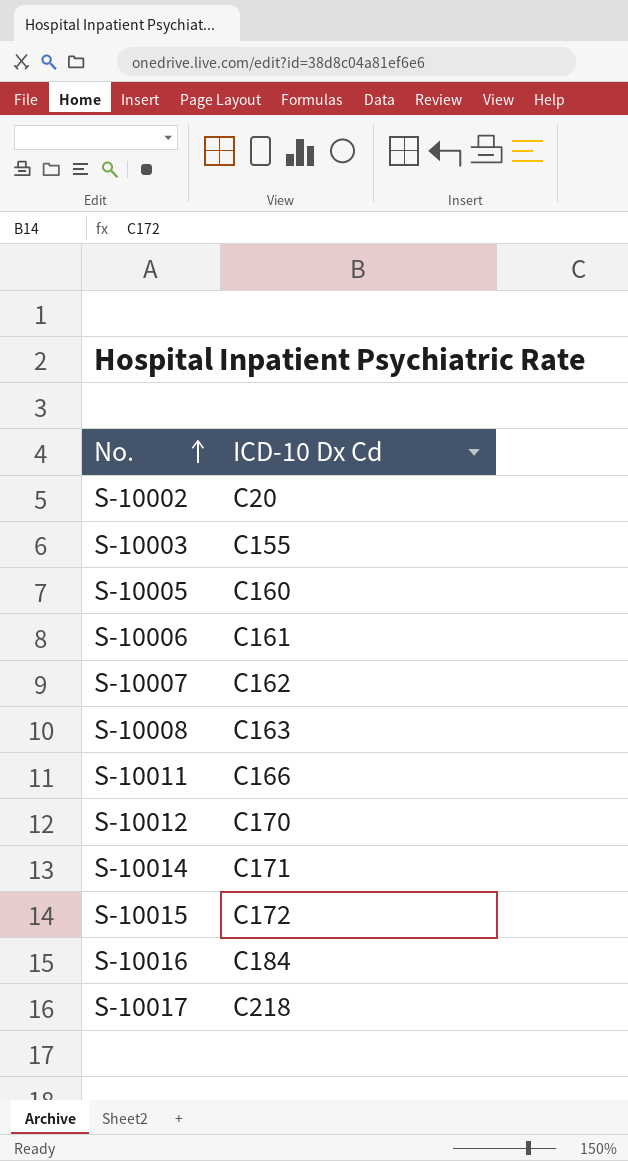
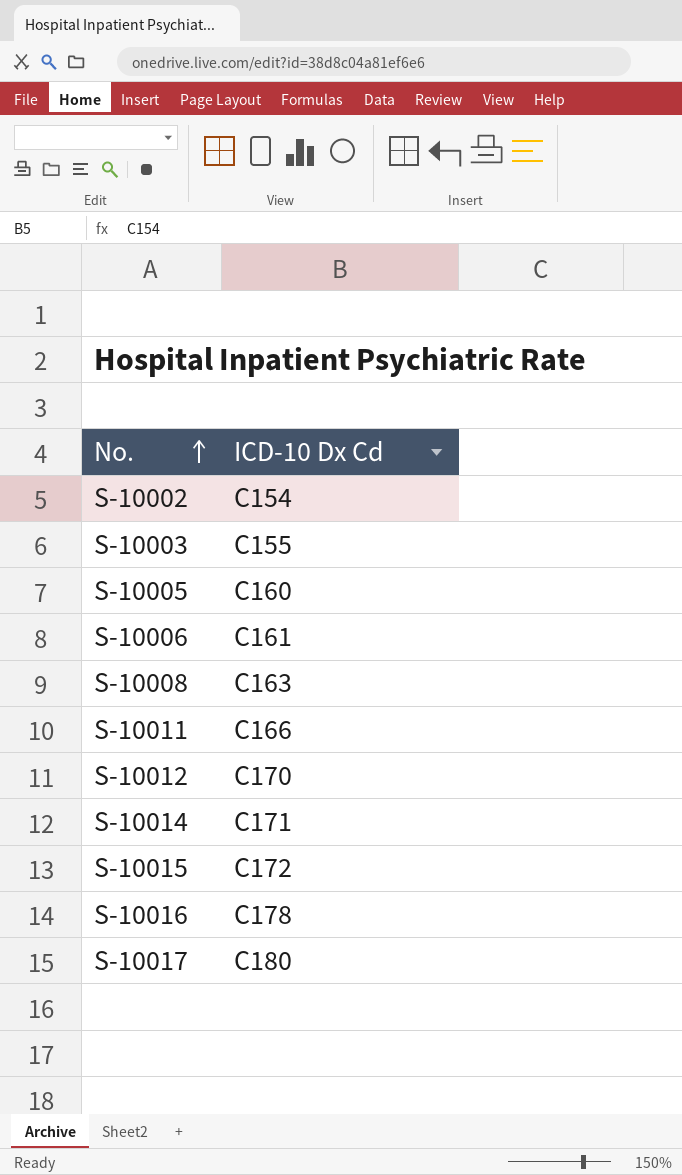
row S-10007: C162 -> none
S-10002 | ICD-10 Dx Cd: C20 -> C154
S-10016 | ICD-10 Dx Cd: C184 -> C178
S-10017 | ICD-10 Dx Cd: C218 -> C180

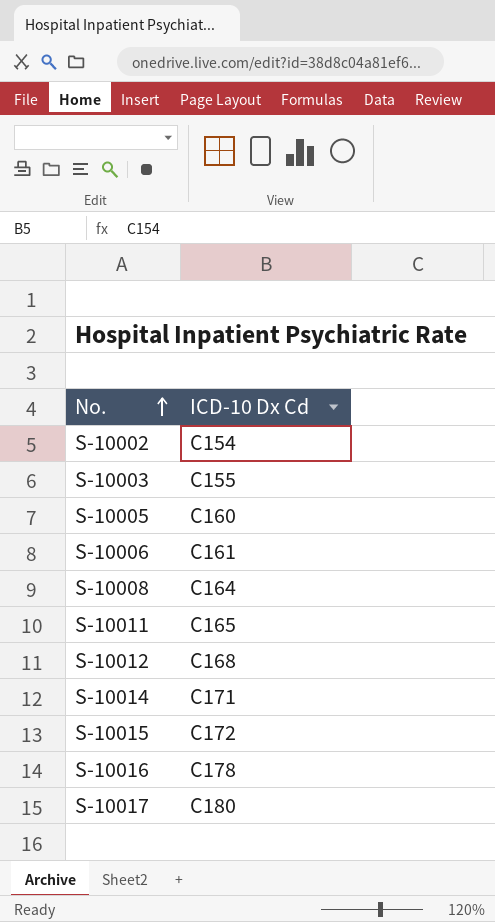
S-10008 | ICD-10 Dx Cd: C163 -> C164
S-10011 | ICD-10 Dx Cd: C166 -> C165
S-10012 | ICD-10 Dx Cd: C170 -> C168

